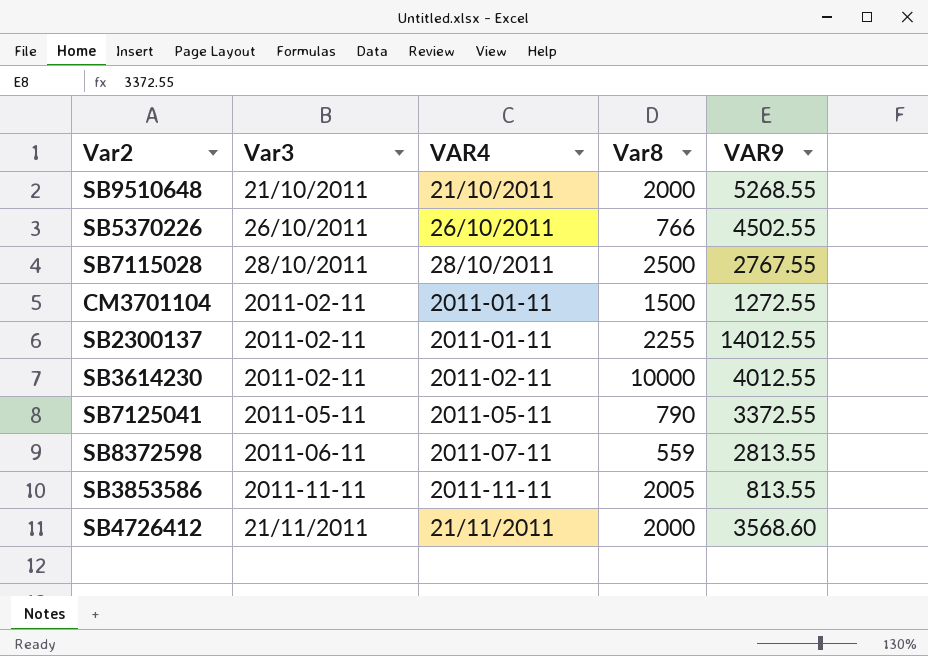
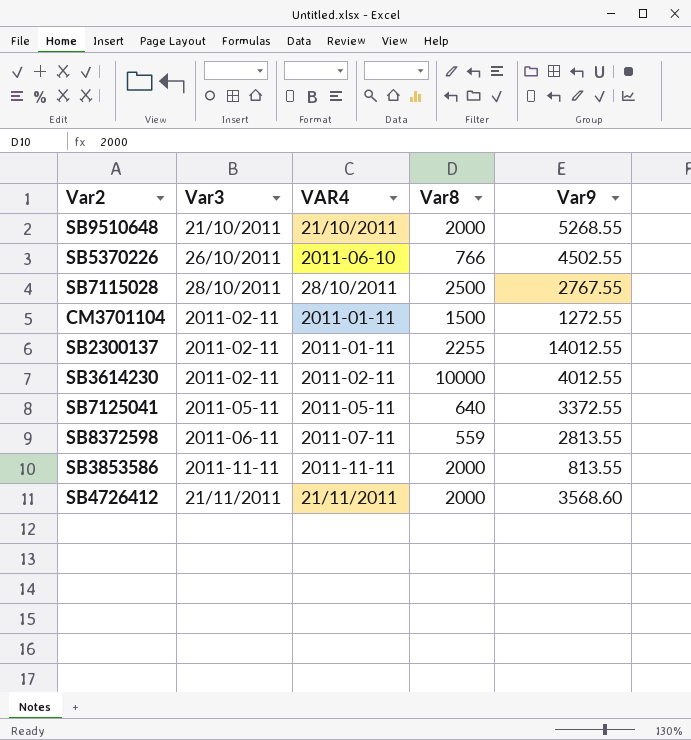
column name: VAR9 -> Var9
SB5370226 | VAR4: 26/10/2011 -> 2011-06-10
SB7125041 | Var8: 790 -> 640
SB3853586 | Var8: 2005 -> 2000

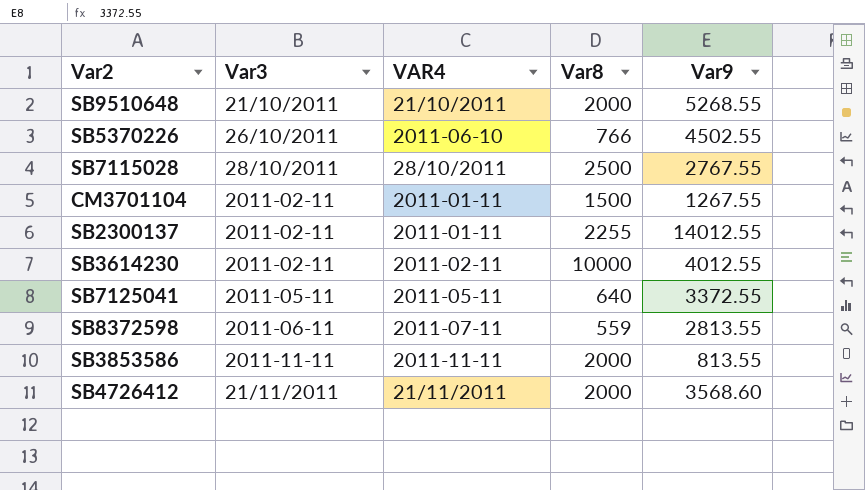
CM3701104 | Var9: 1272.55 -> 1267.55

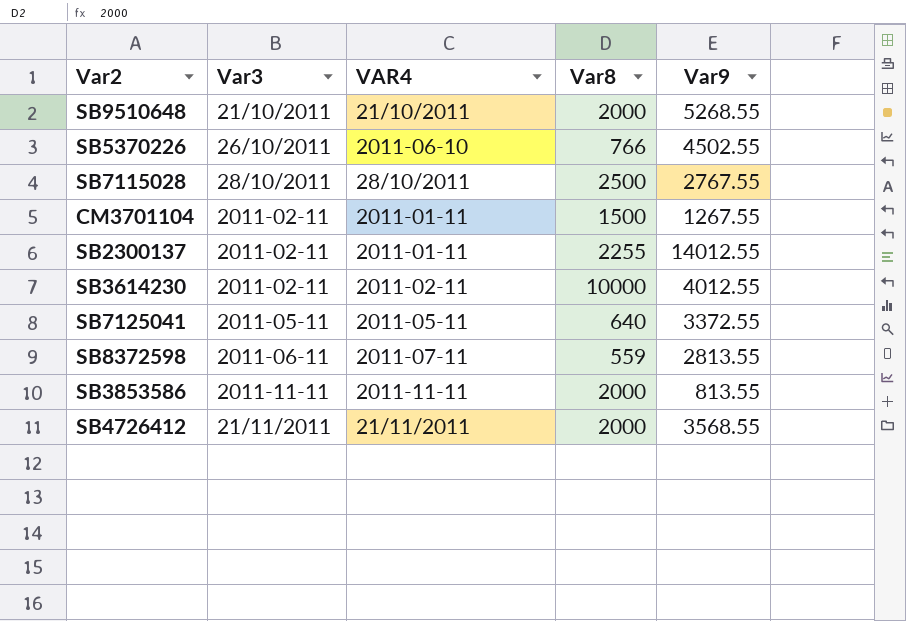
SB4726412 | Var9: 3568.60 -> 3568.55

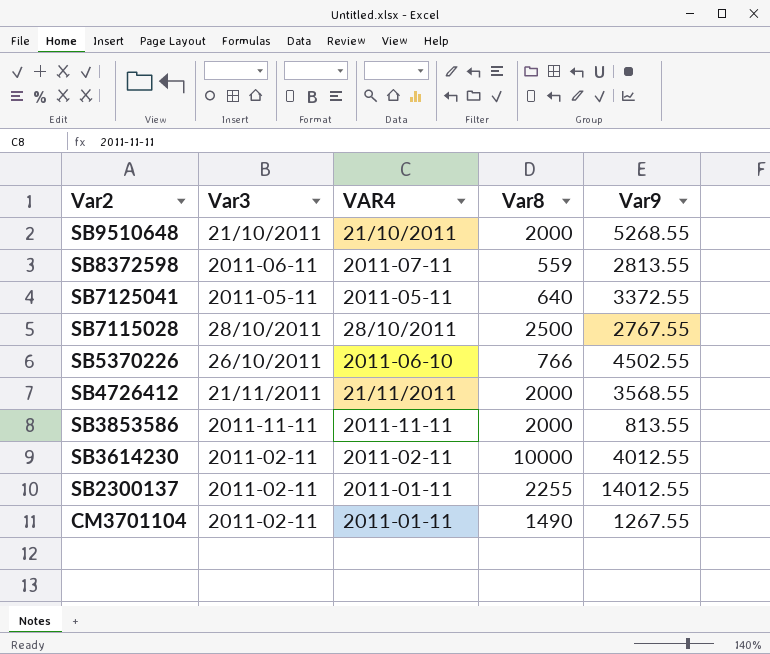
row order: none -> Var2 descending
CM3701104 | Var8: 1500 -> 1490

